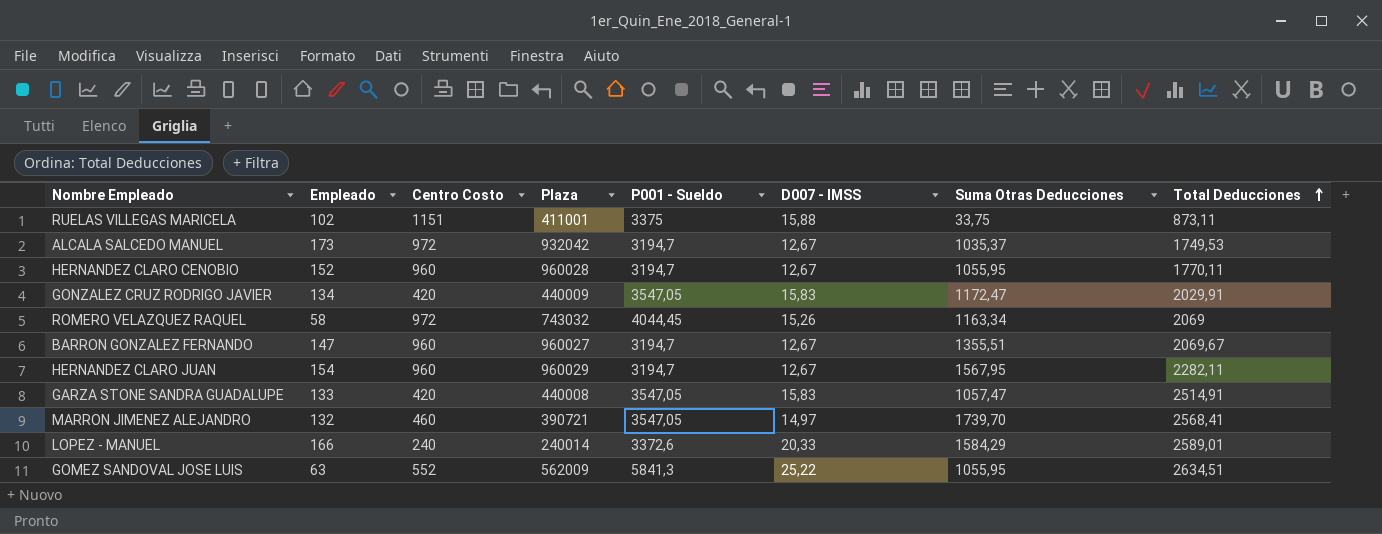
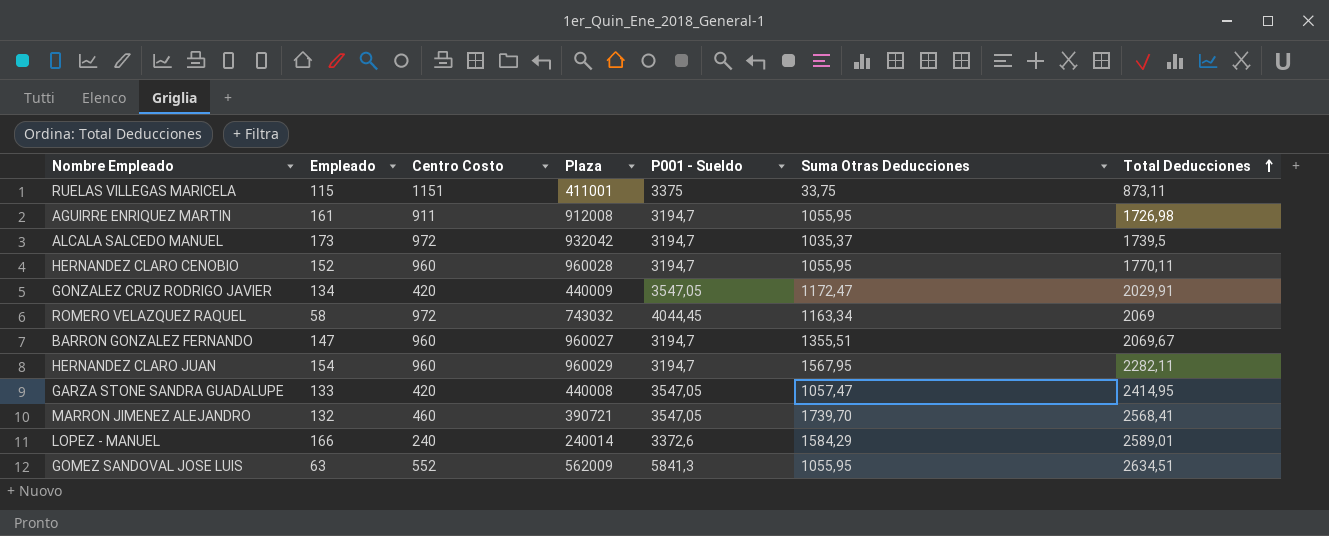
column D007 - IMSS | position: 6 -> none
RUELAS VILLEGAS MARICELA | Empleado: 102 -> 115
row AGUIRRE ENRIQUEZ MARTIN: none -> 161 | 911 | 912008 | 3194,7 | 1055,95 | 1726,98
ALCALA SALCEDO MANUEL | Total Deducciones: 1749,53 -> 1739,5
GARZA STONE SANDRA GUADALUPE | Total Deducciones: 2514,91 -> 2414,95

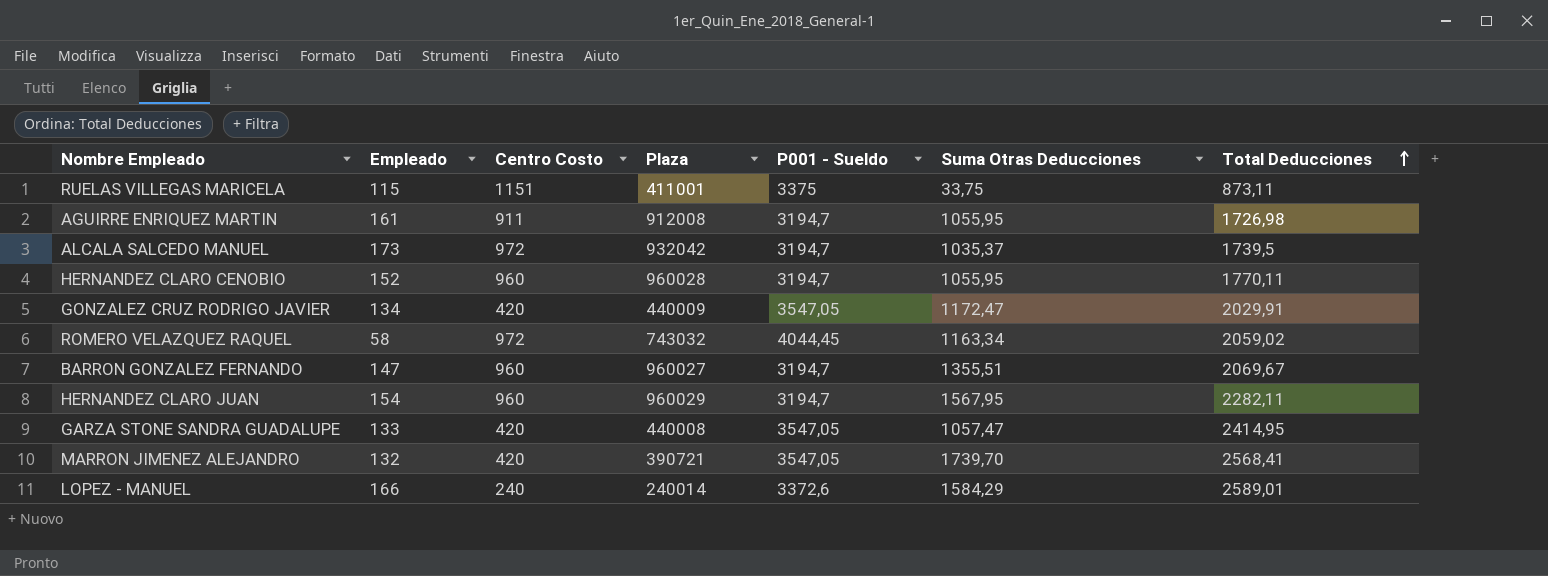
row GOMEZ SANDOVAL JOSE LUIS: 63 | 552 | 562009 | 5841,3 | 1055,95 | 2634,51 -> none
ROMERO VELAZQUEZ RAQUEL | Total Deducciones: 2069 -> 2059,02
MARRON JIMENEZ ALEJANDRO | Centro Costo: 460 -> 420

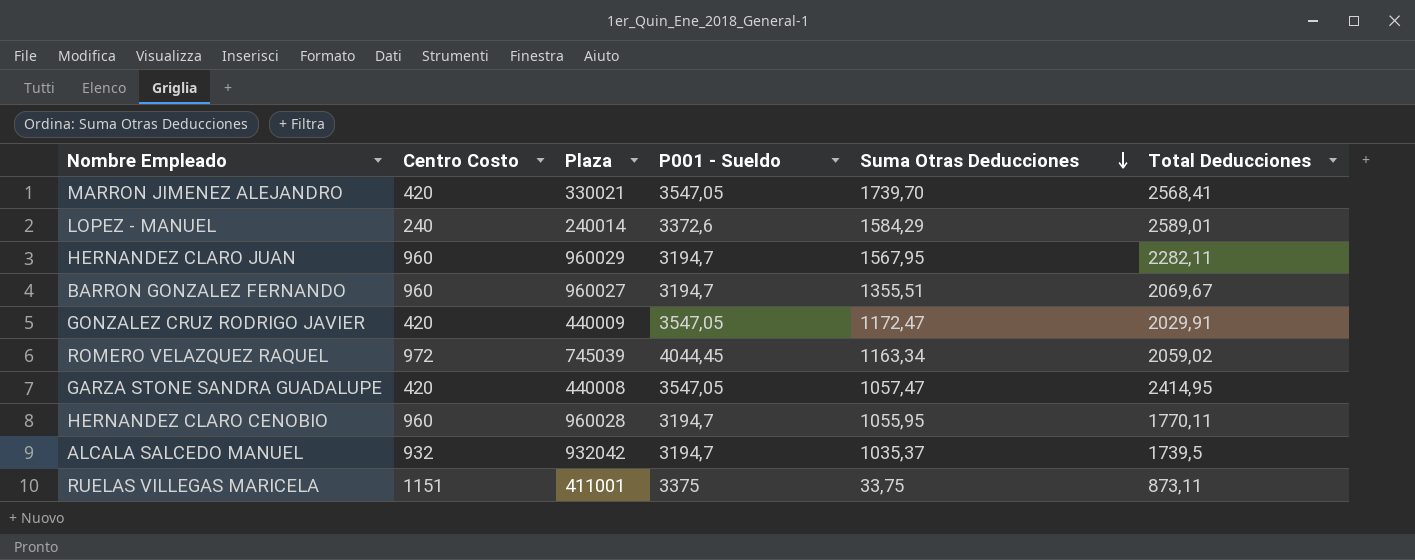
row order: Total Deducciones ascending -> Suma Otras Deducciones descending
column Empleado | position: 2 -> none
row AGUIRRE ENRIQUEZ MARTIN: 161 | 911 | 912008 | 3194,7 | 1055,95 | 1726,98 -> none
MARRON JIMENEZ ALEJANDRO | Plaza: 390721 -> 330021
ROMERO VELAZQUEZ RAQUEL | Plaza: 743032 -> 745039
ALCALA SALCEDO MANUEL | Centro Costo: 972 -> 932

